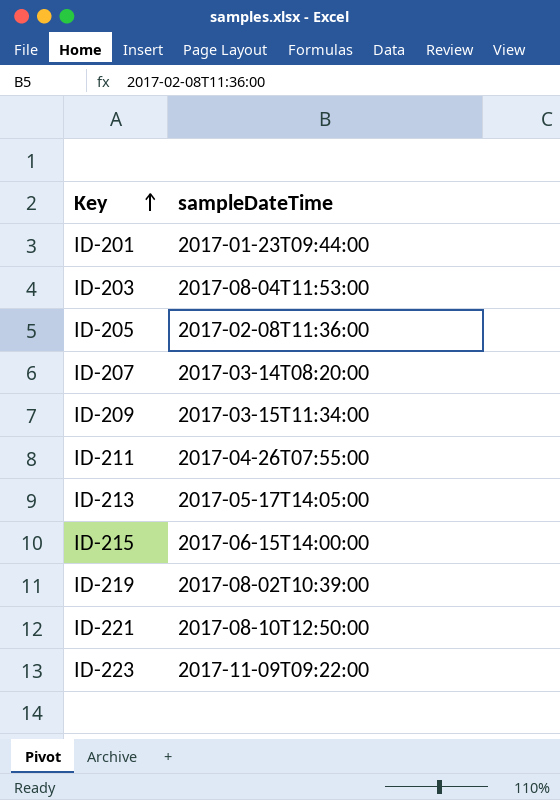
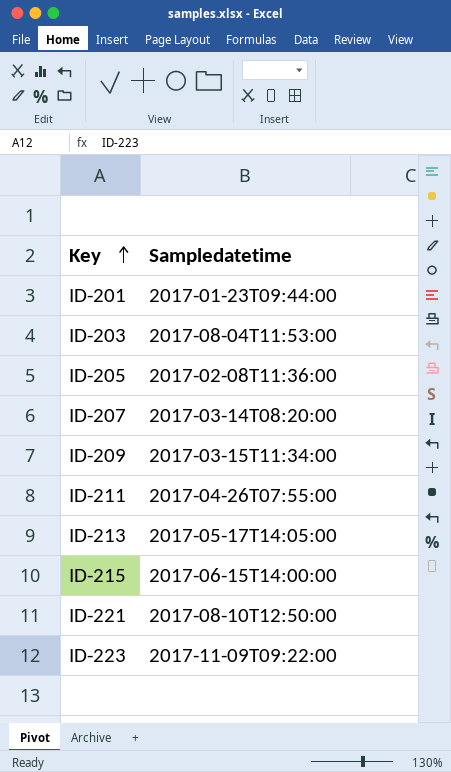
column name: sampleDateTime -> Sampledatetime
row ID-219: 2017-08-02T10:39:00 -> none

